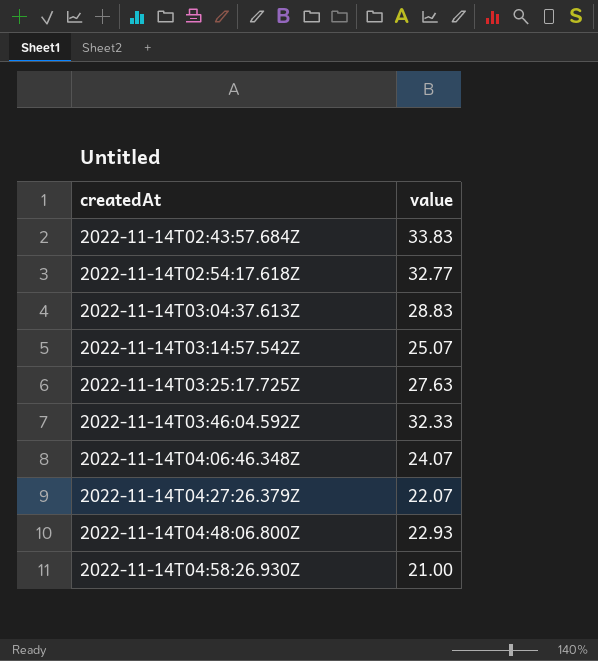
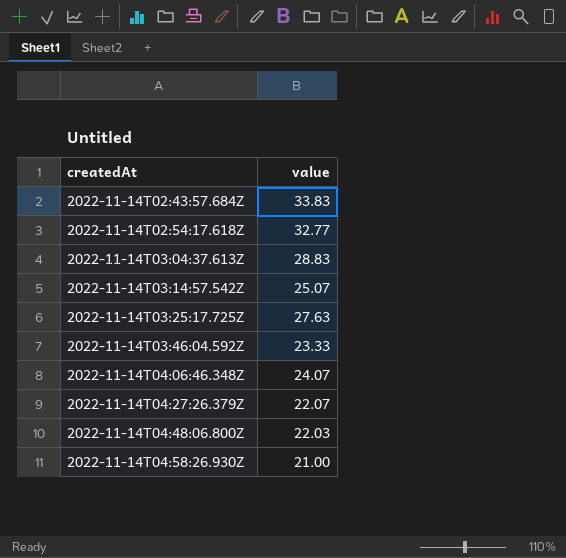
2022-11-14T03:46:04.592Z | value: 32.33 -> 23.33
2022-11-14T04:48:06.800Z | value: 22.93 -> 22.03

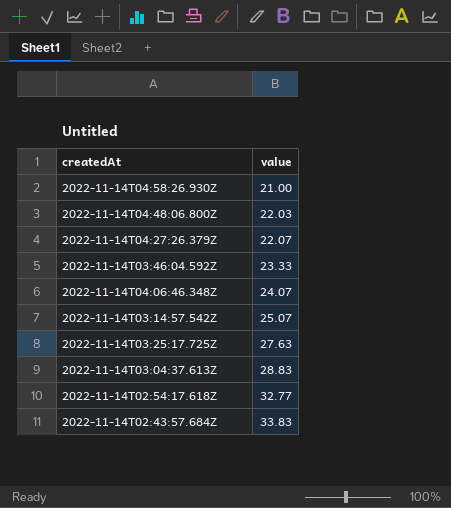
row order: createdAt ascending -> value ascending

